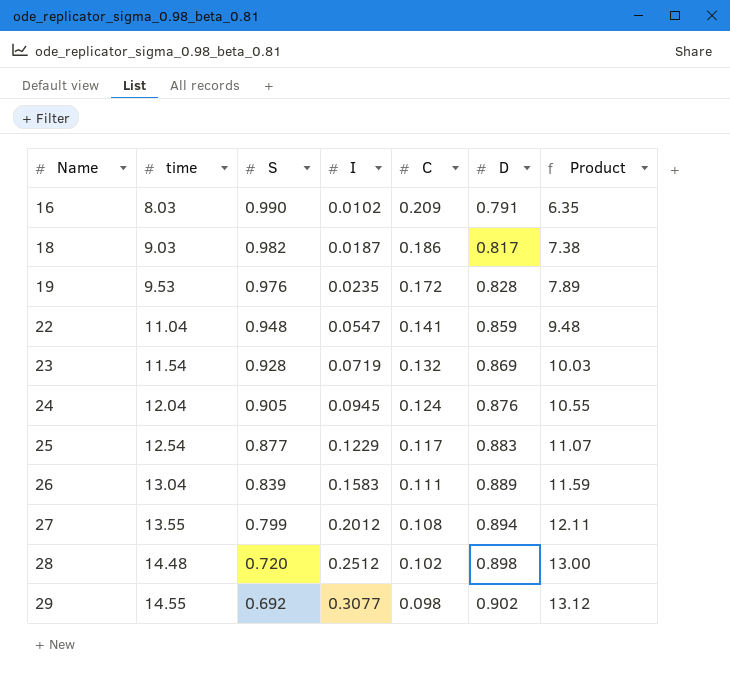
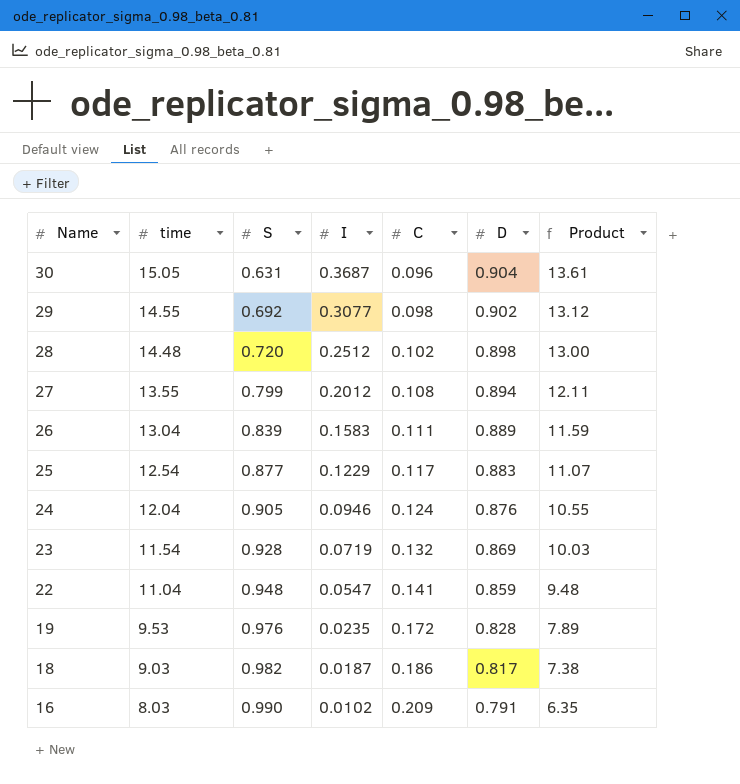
row order: Name ascending -> Name descending
row 30: none -> 15.05 | 0.631 | 0.3687 | 0.096 | 0.904 | 13.61
24 | I: 0.0945 -> 0.0946

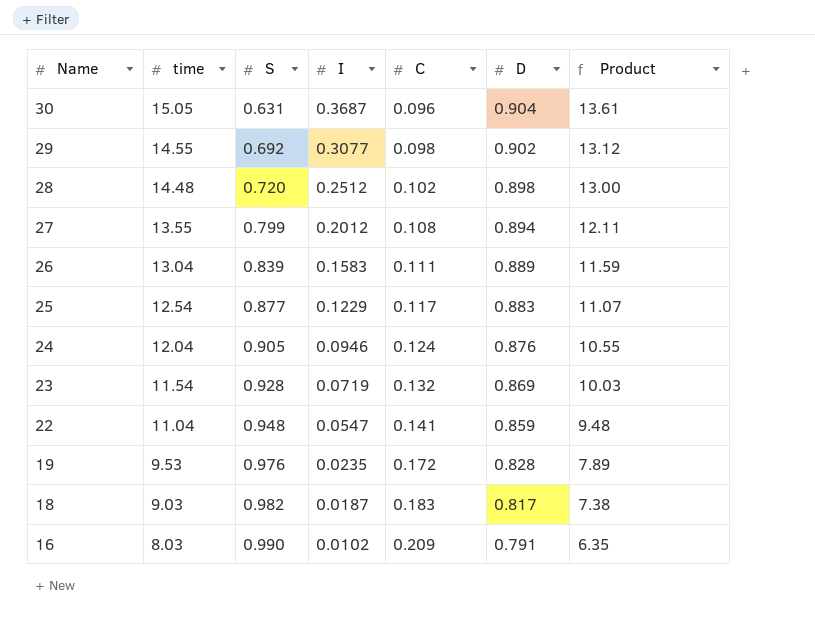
18 | C: 0.186 -> 0.183

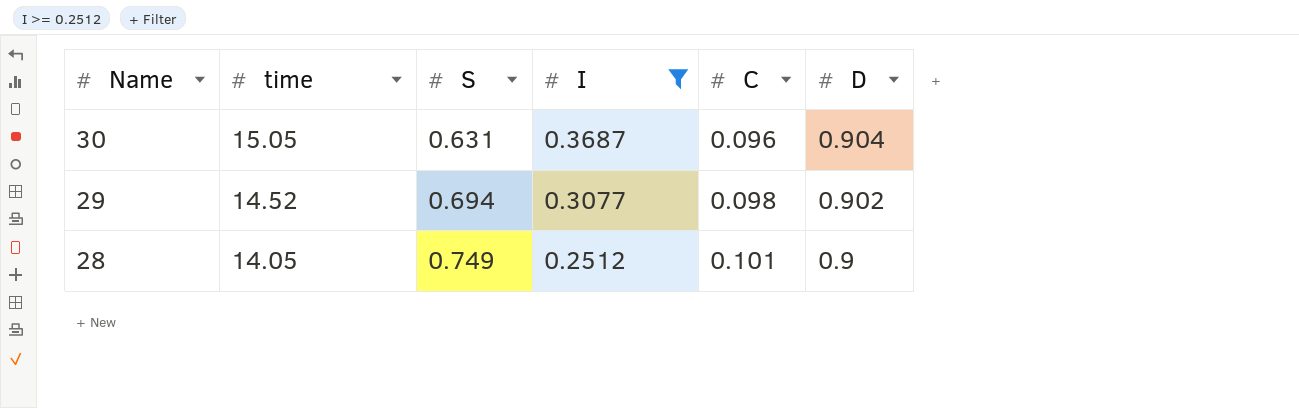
filter: none -> I >= 0.2512
column Product | formula: [time] * [D] -> none
29 | time: 14.55 -> 14.52
29 | S: 0.692 -> 0.694
28 | time: 14.48 -> 14.05
28 | S: 0.720 -> 0.749
28 | C: 0.102 -> 0.101
28 | D: 0.898 -> 0.9

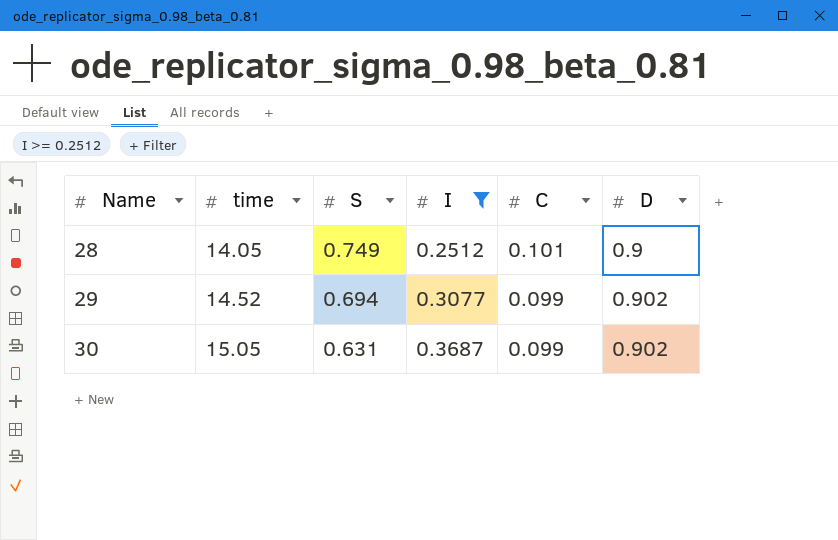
row order: Name descending -> Name ascending
29 | C: 0.098 -> 0.099
30 | C: 0.096 -> 0.099
30 | D: 0.904 -> 0.902

